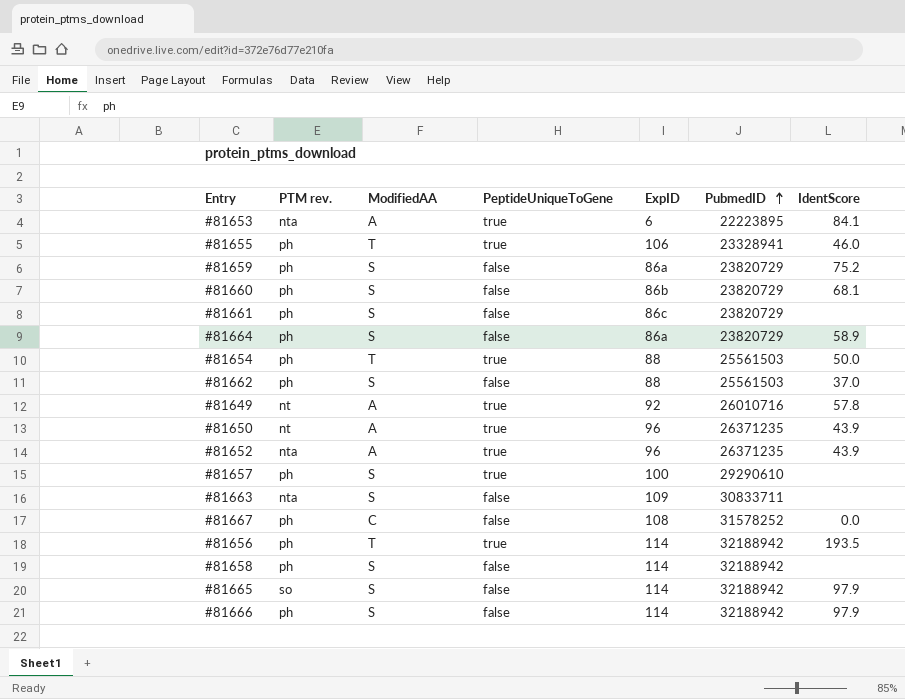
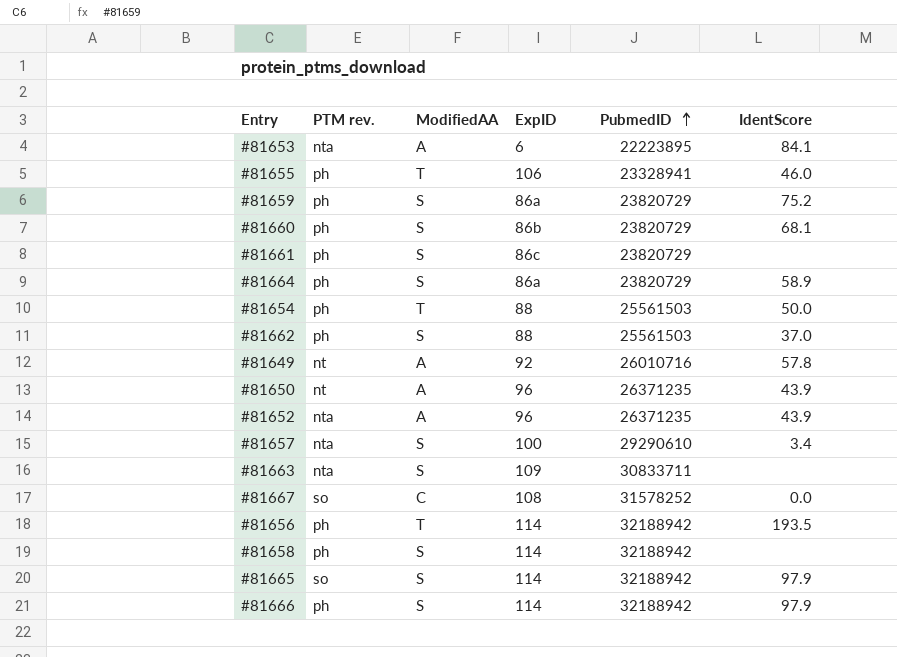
column PeptideUniqueToGene | position: 4 -> none
#81657 | PTM rev.: ph -> nta
#81657 | IdentScore: none -> 3.4
#81667 | PTM rev.: ph -> so

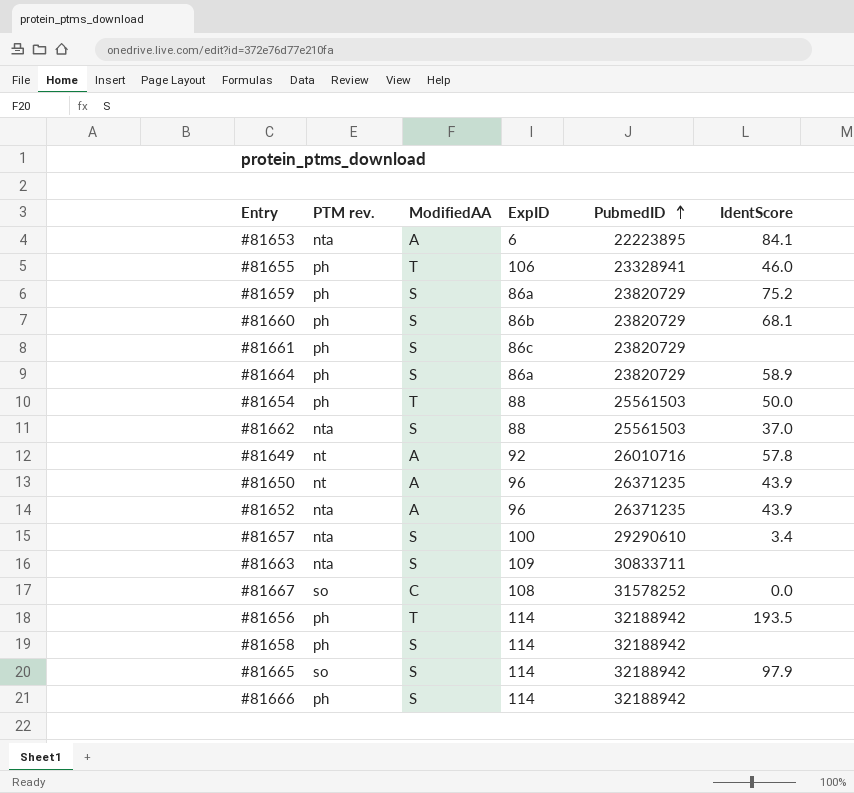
#81662 | PTM rev.: ph -> nta
#81666 | IdentScore: 97.9 -> none

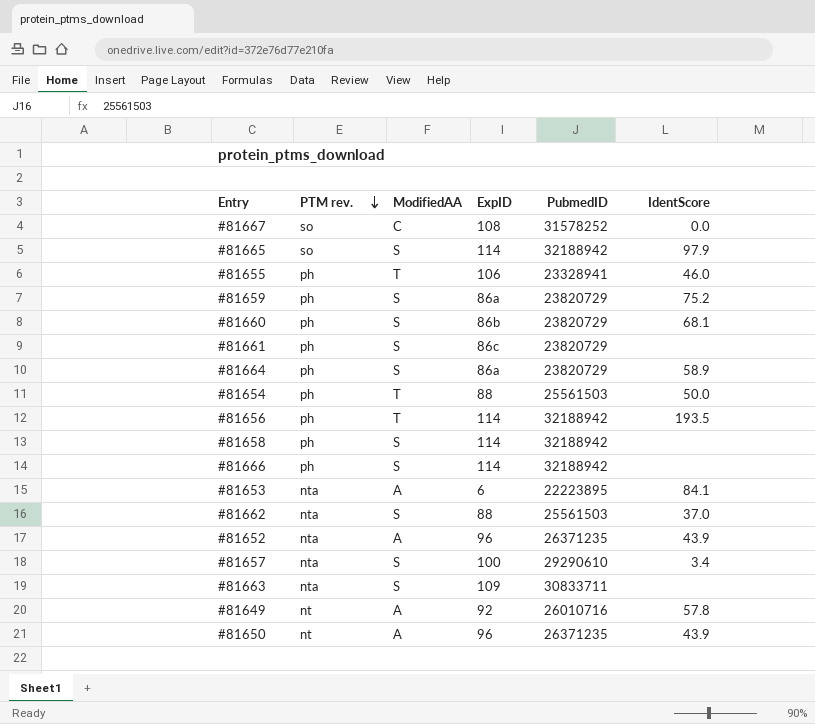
row order: PubmedID ascending -> PTM rev. descending

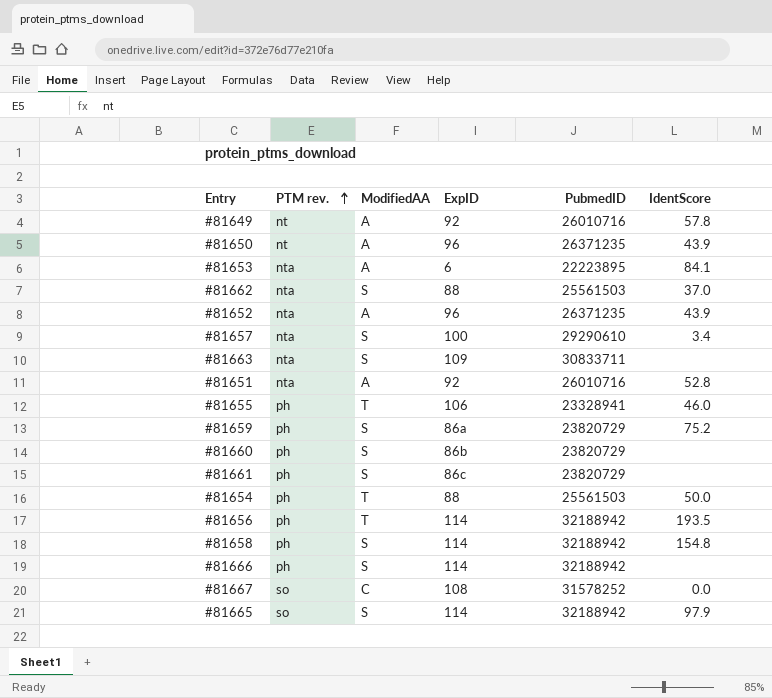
row order: PTM rev. descending -> PTM rev. ascending
row #81664: ph | S | 86a | 23820729 | 58.9 -> none
row #81651: none -> nta | A | 92 | 26010716 | 52.8
#81660 | IdentScore: 68.1 -> none
#81658 | IdentScore: none -> 154.8

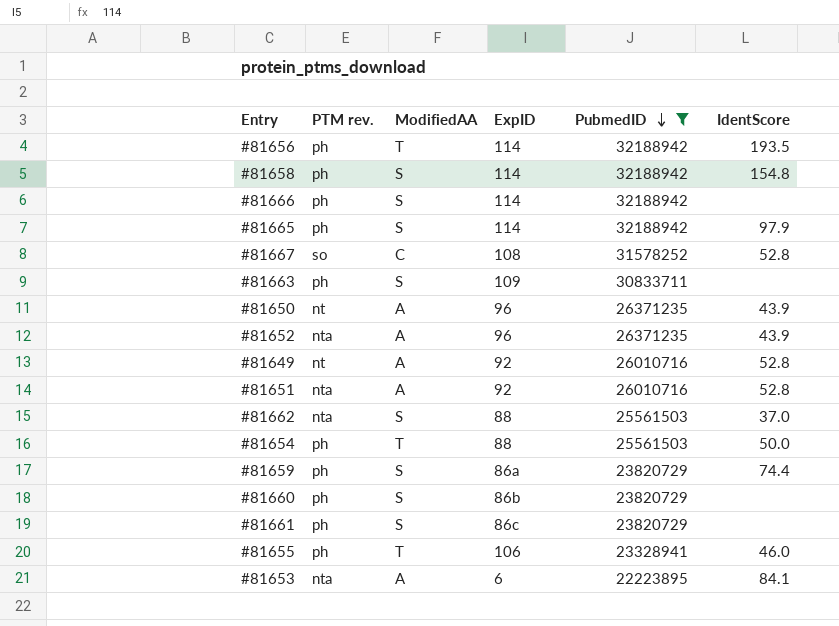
filter: none -> PubmedID != 29290610
row order: PTM rev. ascending -> PubmedID descending
#81665 | PTM rev.: so -> ph
#81667 | IdentScore: 0.0 -> 52.8
#81663 | PTM rev.: nta -> ph
#81649 | IdentScore: 57.8 -> 52.8
#81659 | IdentScore: 75.2 -> 74.4

